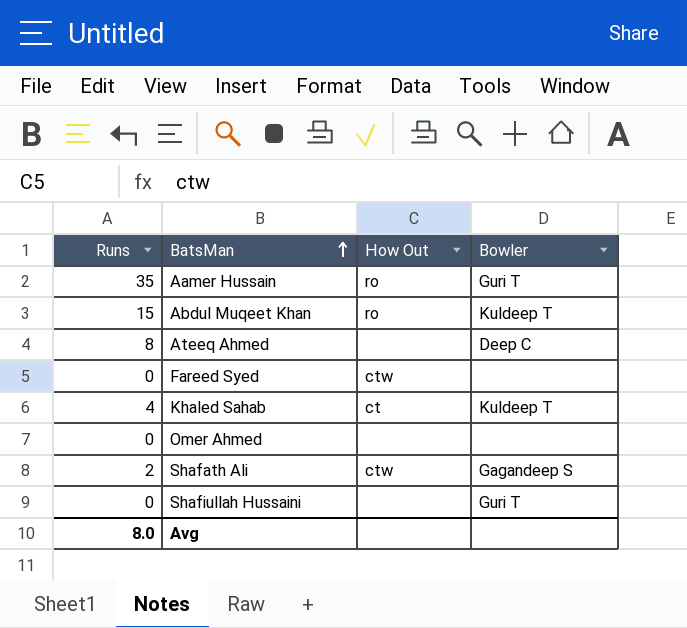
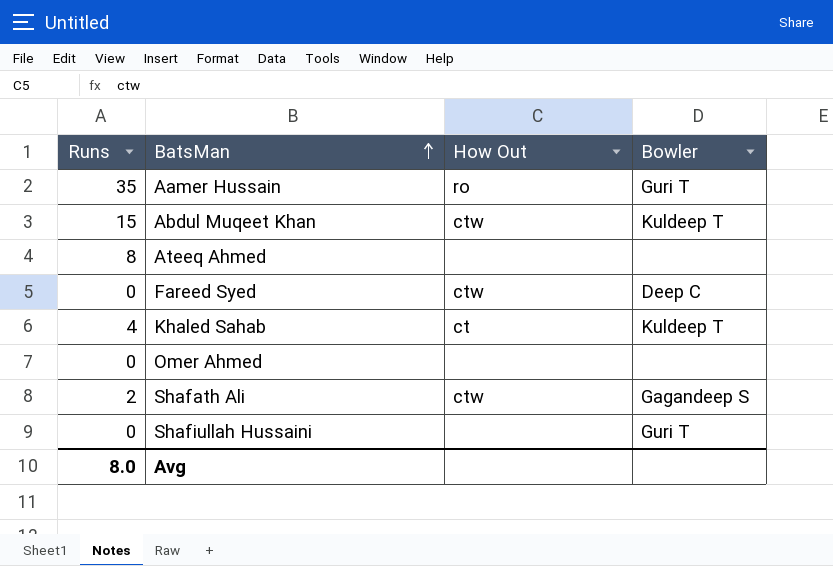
Abdul Muqeet Khan | How Out: ro -> ctw
Ateeq Ahmed | Bowler: Deep C -> none
Fareed Syed | Bowler: none -> Deep C

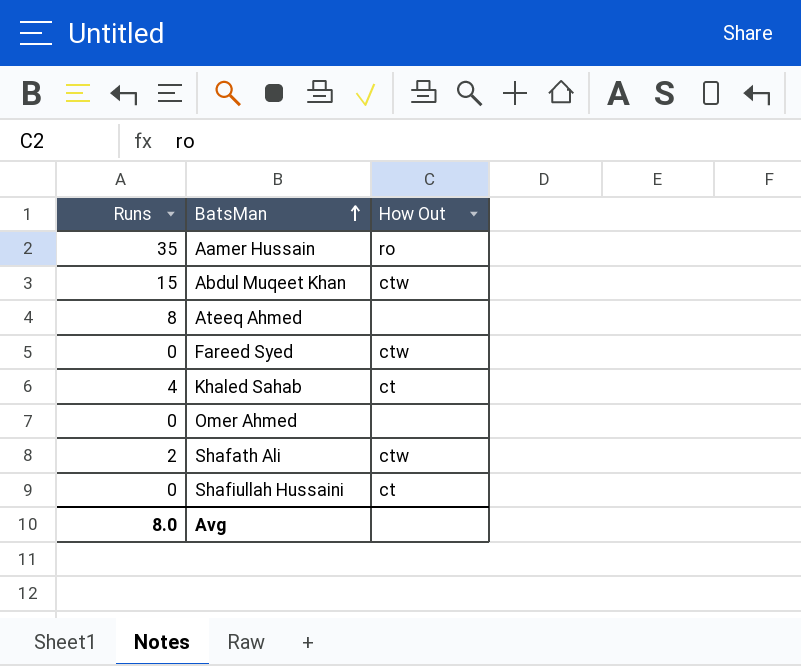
column Bowler | position: 4 -> none
Shafiullah Hussaini | How Out: none -> ct

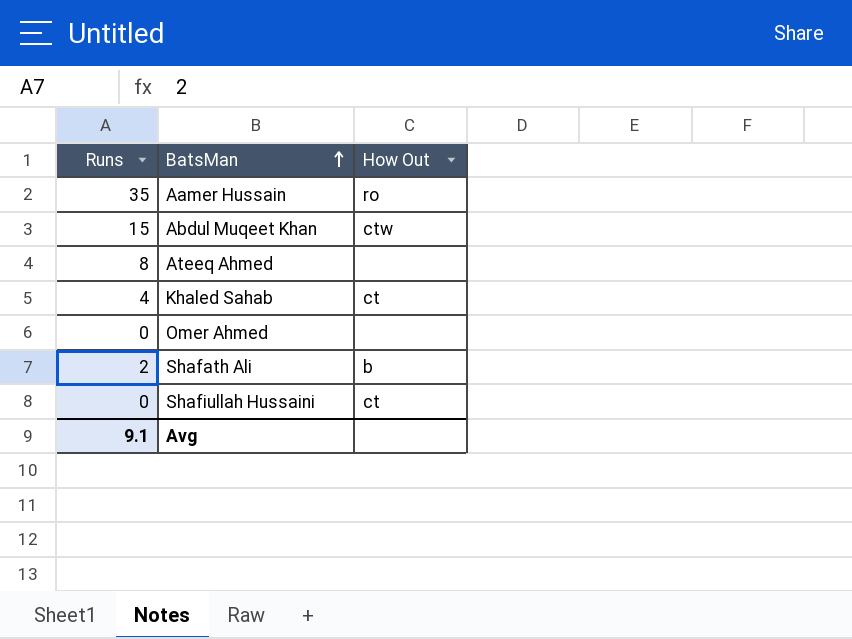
row Fareed Syed: 0 | ctw -> none
Shafath Ali | How Out: ctw -> b
Avg | Runs: 8.0 -> 9.1

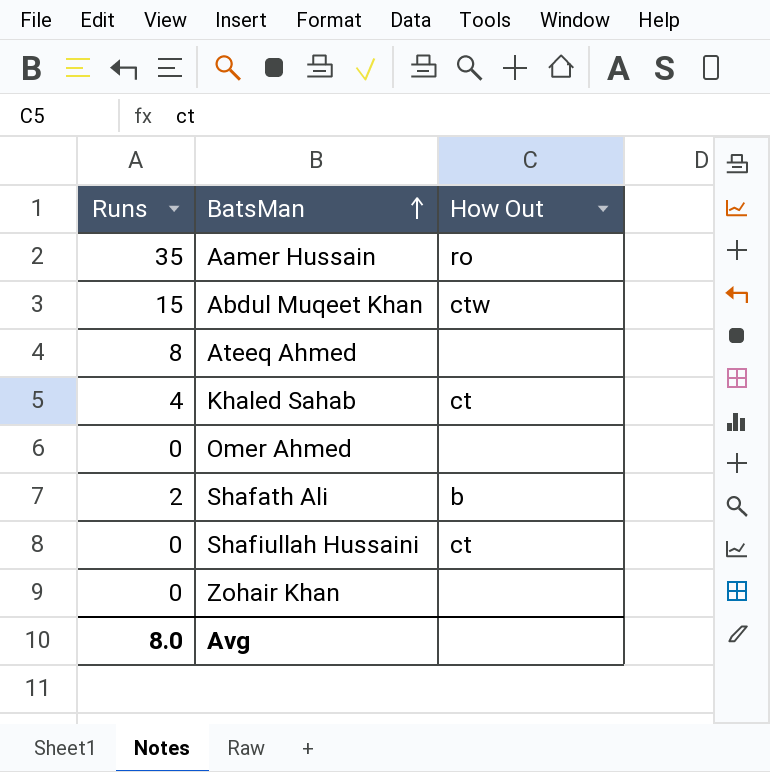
row Zohair Khan: none -> 0 | none
Avg | Runs: 9.1 -> 8.0

